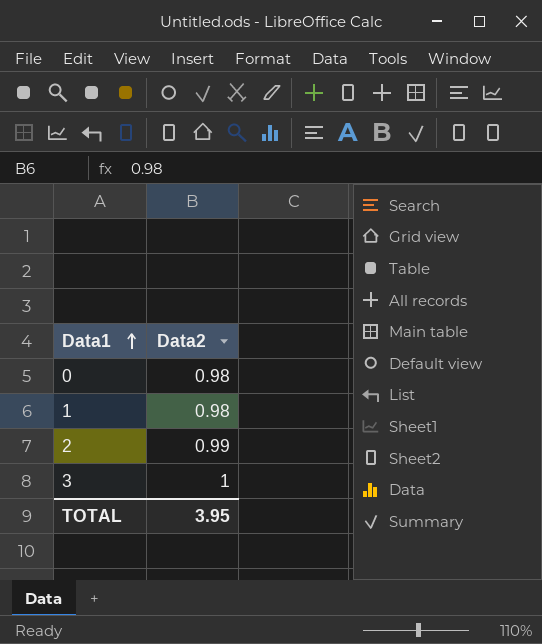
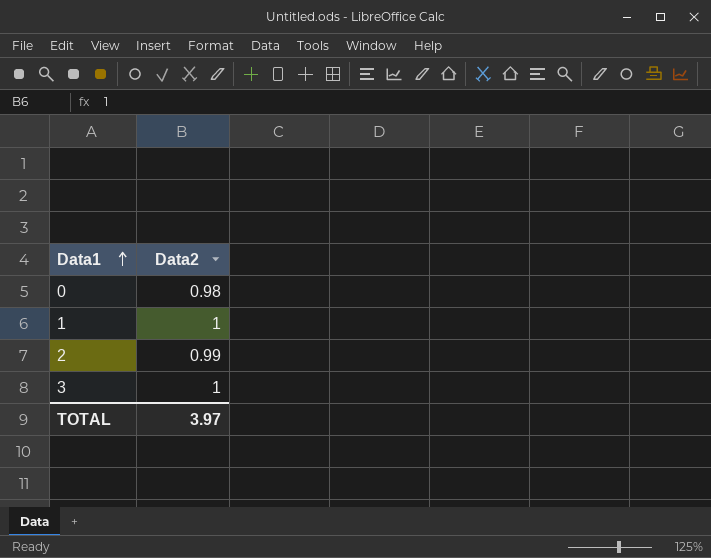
1 | Data2: 0.98 -> 1
TOTAL | Data2: 3.95 -> 3.97

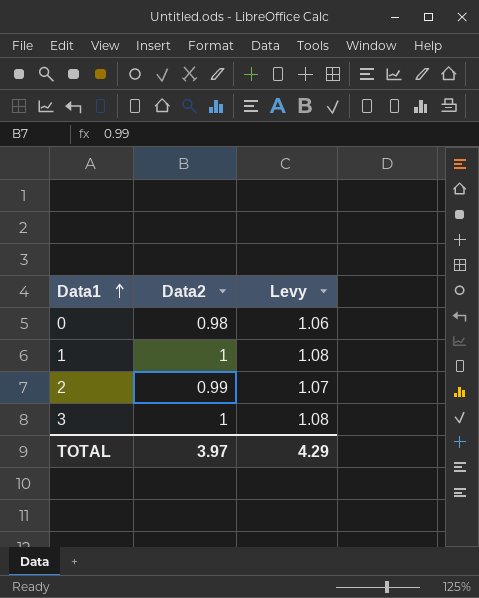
column Levy | formula: none -> [Data2] * 1.08

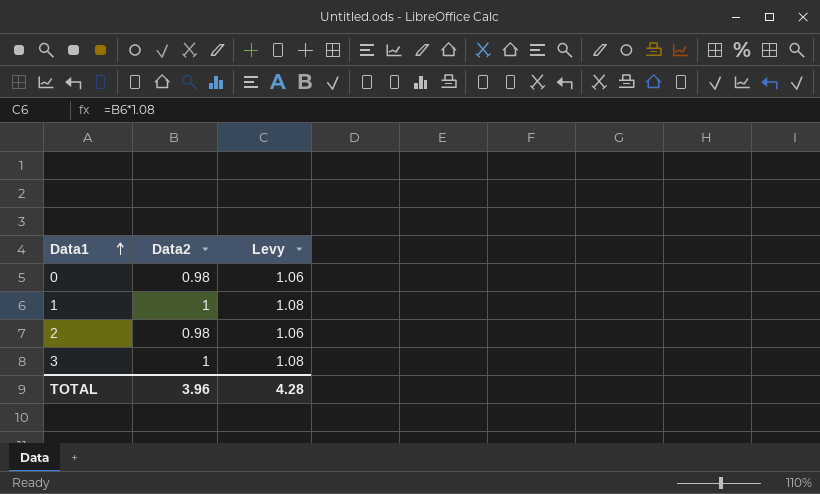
2 | Data2: 0.99 -> 0.98
2 | Levy: 1.07 -> 1.06
TOTAL | Data2: 3.97 -> 3.96
TOTAL | Levy: 4.29 -> 4.28

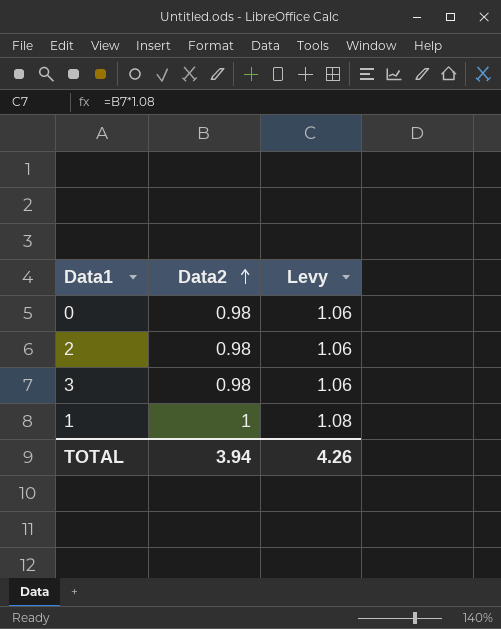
row order: Data1 ascending -> Data2 ascending
3 | Data2: 1 -> 0.98
3 | Levy: 1.08 -> 1.06
TOTAL | Data2: 3.96 -> 3.94
TOTAL | Levy: 4.28 -> 4.26

